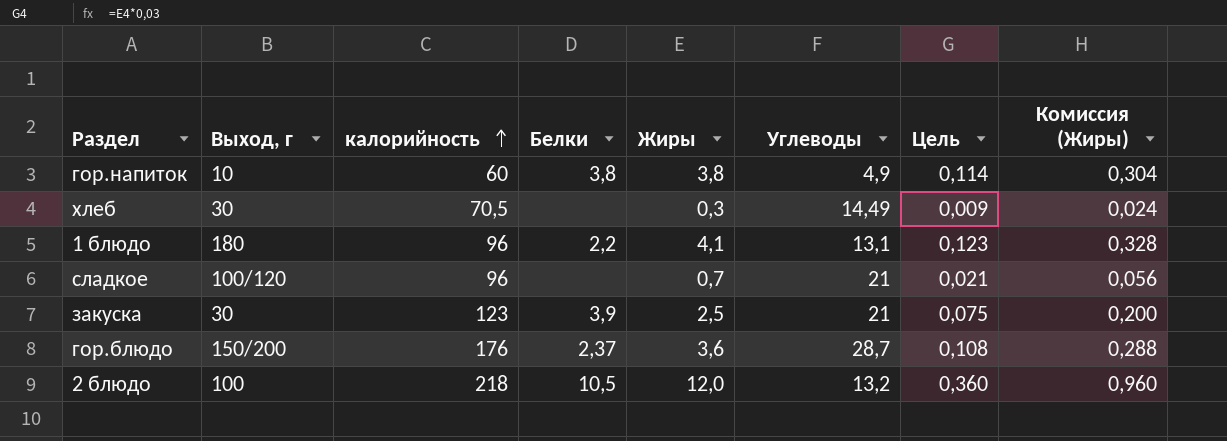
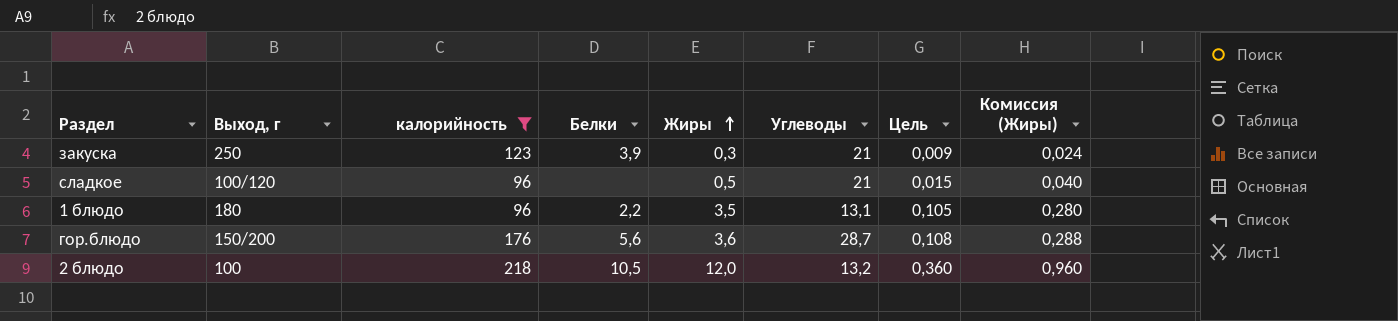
filter: none -> калорийность >= 96
row order: калорийность ascending -> Жиры ascending
закуска | Выход, г: 30 -> 250
закуска | Жиры: 2,5 -> 0,3
закуска | Цель: 0,075 -> 0,009
закуска | Комиссия (Жиры): 0,200 -> 0,024
сладкое | Жиры: 0,7 -> 0,5
сладкое | Цель: 0,021 -> 0,015
сладкое | Комиссия (Жиры): 0,056 -> 0,040
1 блюдо | Жиры: 4,1 -> 3,5
1 блюдо | Цель: 0,123 -> 0,105
1 блюдо | Комиссия (Жиры): 0,328 -> 0,280
гор.блюдо | Белки: 2,37 -> 5,6

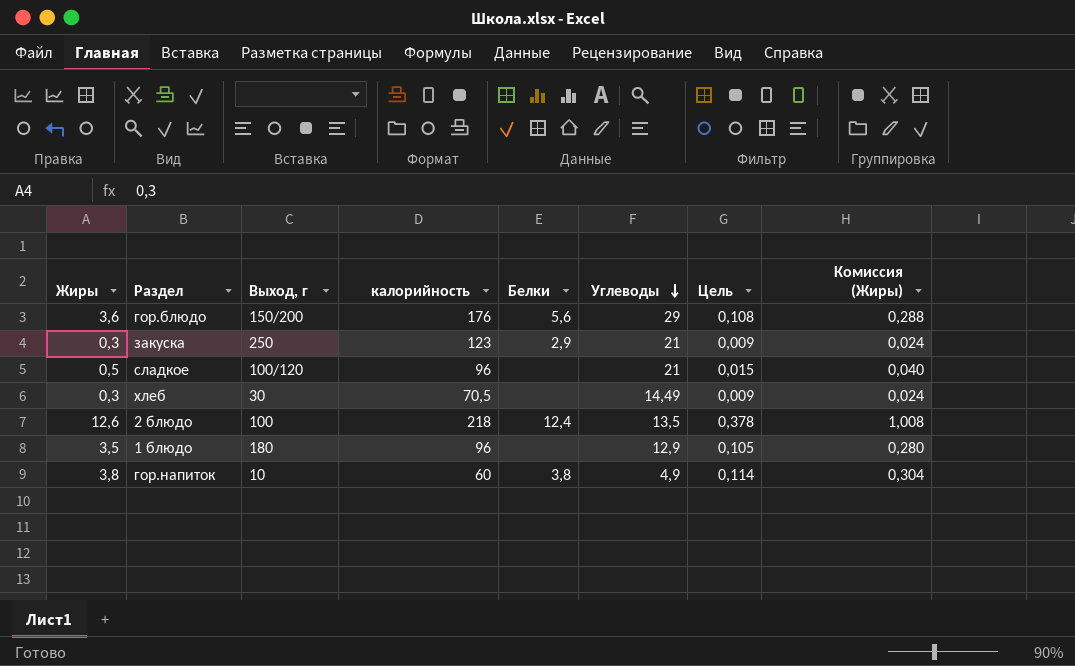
filter: калорийность >= 96 -> none
row order: Жиры ascending -> Углеводы descending
column Жиры | position: 5 -> 1
гор.блюдо | Углеводы: 28,7 -> 29
закуска | Белки: 3,9 -> 2,9
2 блюдо | Жиры: 12,0 -> 12,6
2 блюдо | Белки: 10,5 -> 12,4
2 блюдо | Углеводы: 13,2 -> 13,5
2 блюдо | Цель: 0,360 -> 0,378
2 блюдо | Комиссия (Жиры): 0,960 -> 1,008
1 блюдо | Белки: 2,2 -> none
1 блюдо | Углеводы: 13,1 -> 12,9

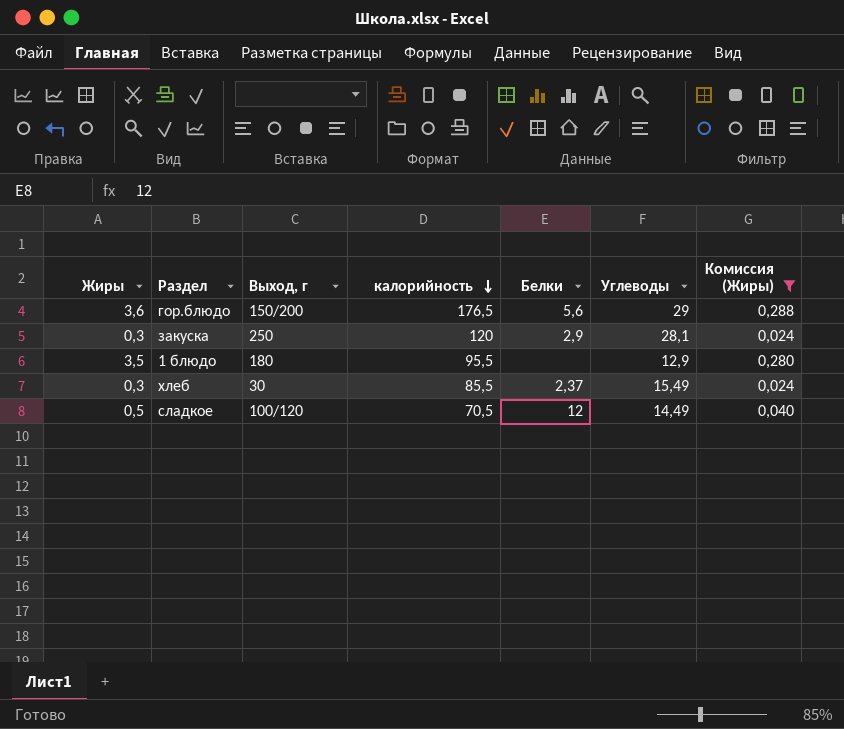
filter: none -> Комиссия (Жиры) <= 0,288
row order: Углеводы descending -> калорийность descending
column Цель | formula: [Жиры] * 0,03 -> none
гор.блюдо | калорийность: 176 -> 176,5
закуска | калорийность: 123 -> 120
закуска | Углеводы: 21 -> 28,1
1 блюдо | калорийность: 96 -> 95,5
хлеб | калорийность: 70,5 -> 85,5
хлеб | Белки: none -> 2,37
хлеб | Углеводы: 14,49 -> 15,49
сладкое | калорийность: 96 -> 70,5
сладкое | Белки: none -> 12
сладкое | Углеводы: 21 -> 14,49

